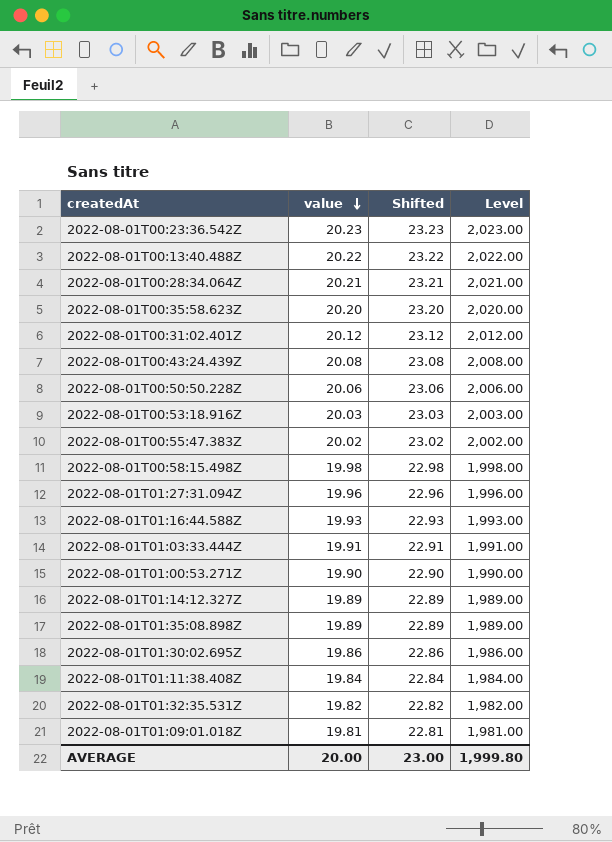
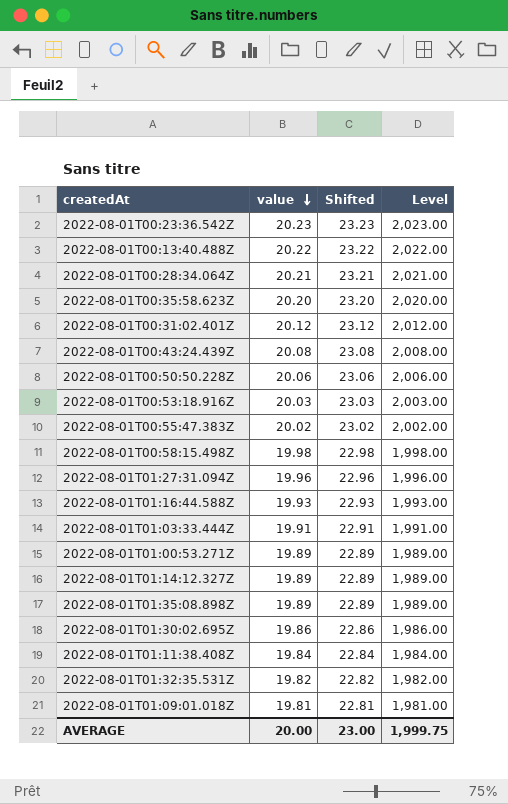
2022-08-01T01:00:53.271Z | value: 19.90 -> 19.89
2022-08-01T01:00:53.271Z | Shifted: 22.90 -> 22.89
2022-08-01T01:00:53.271Z | Level: 1,990.00 -> 1,989.00
AVERAGE | Level: 1,999.80 -> 1,999.75

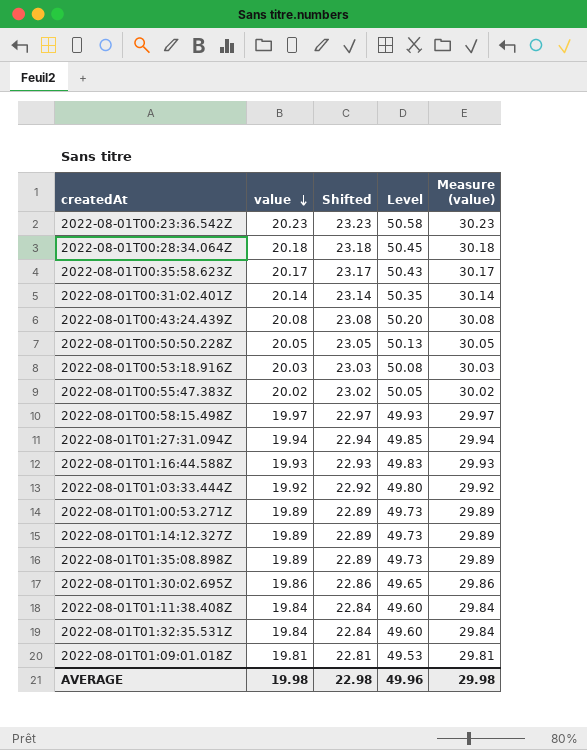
column Level | formula: [value] * 100 -> [value] * 2.5
column Measure (value) | formula: none -> [value] + 10
row 2022-08-01T00:13:40.488Z: 20.22 | 23.22 | 2,022.00 -> none
2022-08-01T00:28:34.064Z | value: 20.21 -> 20.18
2022-08-01T00:28:34.064Z | Shifted: 23.21 -> 23.18
2022-08-01T00:35:58.623Z | value: 20.20 -> 20.17
2022-08-01T00:35:58.623Z | Shifted: 23.20 -> 23.17
2022-08-01T00:31:02.401Z | value: 20.12 -> 20.14
2022-08-01T00:31:02.401Z | Shifted: 23.12 -> 23.14
2022-08-01T00:50:50.228Z | value: 20.06 -> 20.05
2022-08-01T00:50:50.228Z | Shifted: 23.06 -> 23.05
2022-08-01T00:58:15.498Z | value: 19.98 -> 19.97
2022-08-01T00:58:15.498Z | Shifted: 22.98 -> 22.97
2022-08-01T01:27:31.094Z | value: 19.96 -> 19.94
2022-08-01T01:27:31.094Z | Shifted: 22.96 -> 22.94
2022-08-01T01:03:33.444Z | value: 19.91 -> 19.92
2022-08-01T01:03:33.444Z | Shifted: 22.91 -> 22.92
2022-08-01T01:32:35.531Z | value: 19.82 -> 19.84
2022-08-01T01:32:35.531Z | Shifted: 22.82 -> 22.84
AVERAGE | value: 20.00 -> 19.98
AVERAGE | Shifted: 23.00 -> 22.98
AVERAGE | Level: 1,999.75 -> 49.96

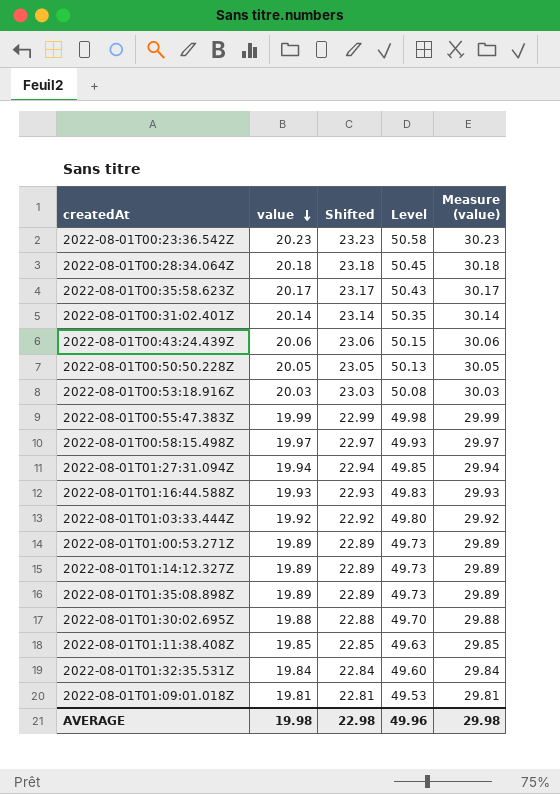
2022-08-01T00:43:24.439Z | value: 20.08 -> 20.06
2022-08-01T00:43:24.439Z | Shifted: 23.08 -> 23.06
2022-08-01T00:43:24.439Z | Level: 50.20 -> 50.15
2022-08-01T00:43:24.439Z | Measure (value): 30.08 -> 30.06
2022-08-01T00:55:47.383Z | value: 20.02 -> 19.99
2022-08-01T00:55:47.383Z | Shifted: 23.02 -> 22.99
2022-08-01T00:55:47.383Z | Level: 50.05 -> 49.98
2022-08-01T00:55:47.383Z | Measure (value): 30.02 -> 29.99
2022-08-01T01:30:02.695Z | value: 19.86 -> 19.88
2022-08-01T01:30:02.695Z | Shifted: 22.86 -> 22.88
2022-08-01T01:30:02.695Z | Level: 49.65 -> 49.70
2022-08-01T01:30:02.695Z | Measure (value): 29.86 -> 29.88
2022-08-01T01:11:38.408Z | value: 19.84 -> 19.85
2022-08-01T01:11:38.408Z | Shifted: 22.84 -> 22.85
2022-08-01T01:11:38.408Z | Level: 49.60 -> 49.63
2022-08-01T01:11:38.408Z | Measure (value): 29.84 -> 29.85

